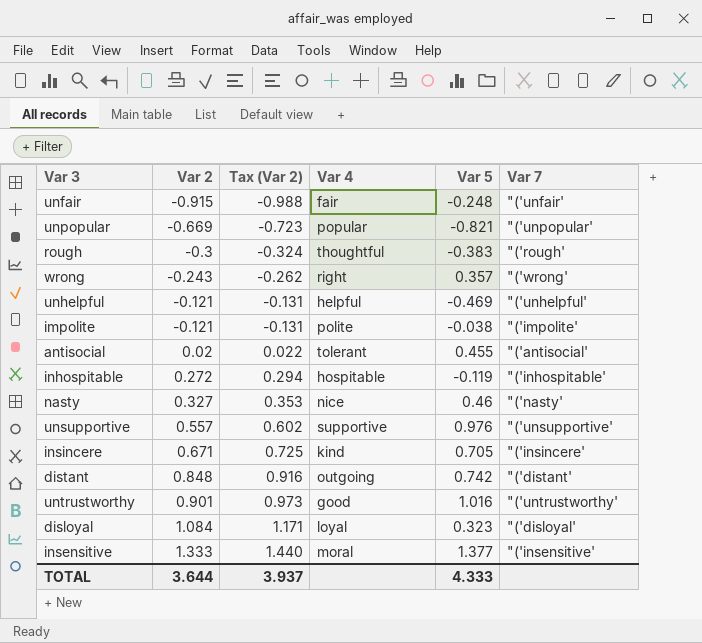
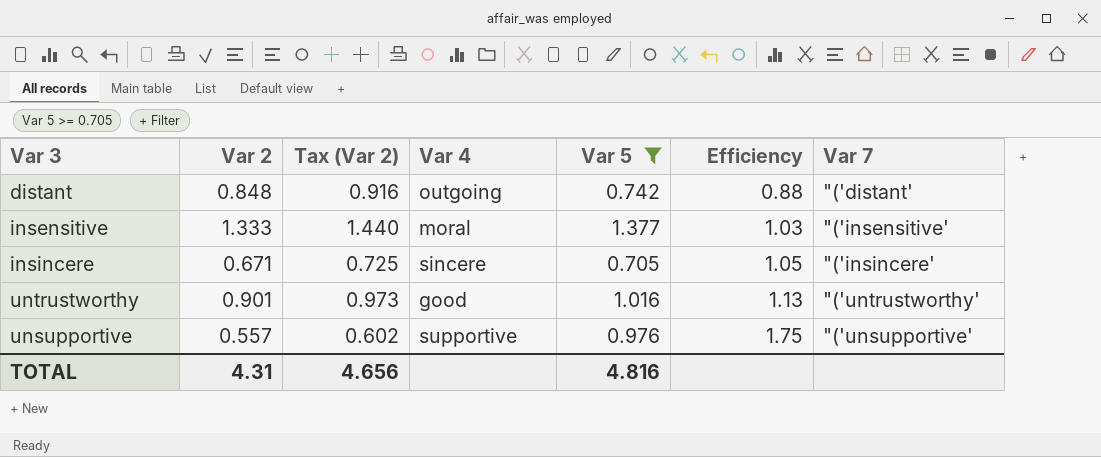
filter: none -> Var 5 >= 0.705
row order: Var 2 ascending -> Efficiency ascending
column Efficiency | formula: none -> [Var 5] / [Var 2]
insincere | Var 4: kind -> sincere
TOTAL | Var 2: 3.644 -> 4.31
TOTAL | Tax (Var 2): 3.937 -> 4.656
TOTAL | Var 5: 4.333 -> 4.816

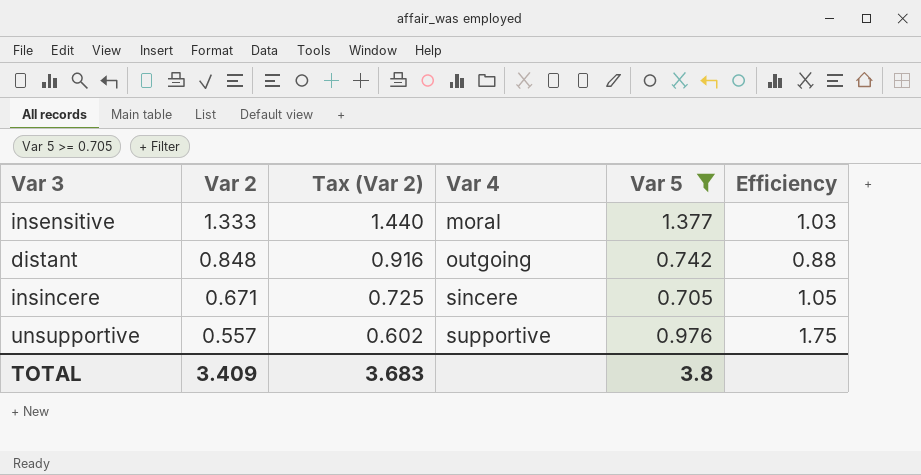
row order: Efficiency ascending -> Var 2 descending
column Var 7 | position: 7 -> none
row untrustworthy: 0.901 | 0.973 | good | 1.016 | 1.13 | "('untrustworthy' -> none
TOTAL | Var 2: 4.31 -> 3.409
TOTAL | Tax (Var 2): 4.656 -> 3.683
TOTAL | Var 5: 4.816 -> 3.8

